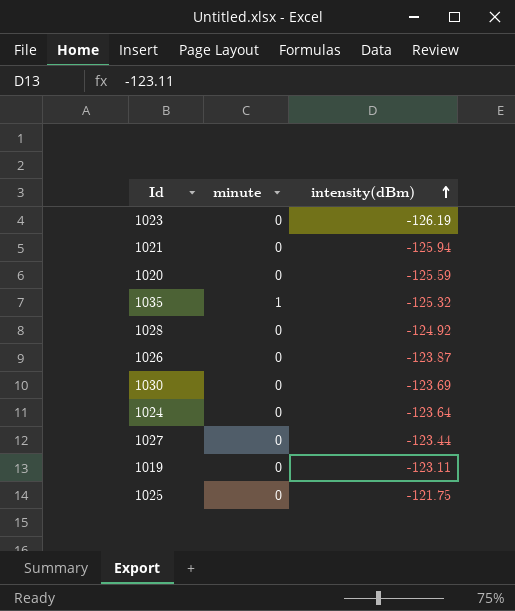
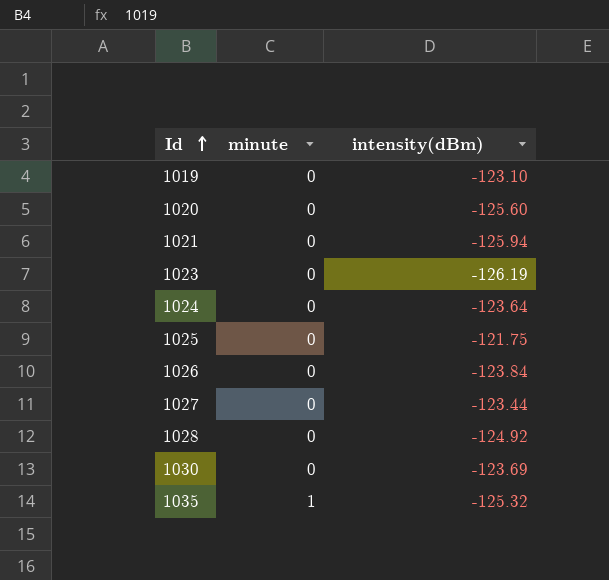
row order: intensity(dBm) ascending -> Id ascending
1019 | intensity(dBm): -123.11 -> -123.10
1020 | intensity(dBm): -125.59 -> -125.60
1026 | intensity(dBm): -123.87 -> -123.84

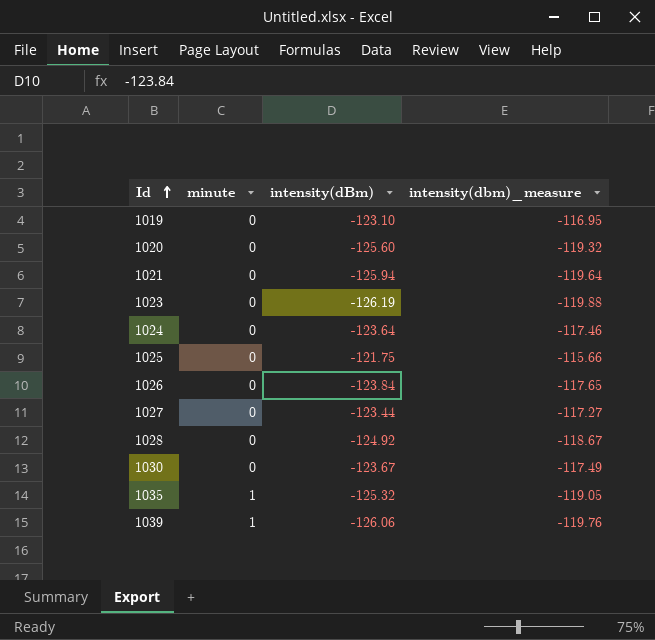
column intensity(dbm)_measure | formula: none -> [intensity(dBm)] * 0.95
1030 | intensity(dBm): -123.69 -> -123.67
row 1039: none -> 1 | -126.06 | -119.76

